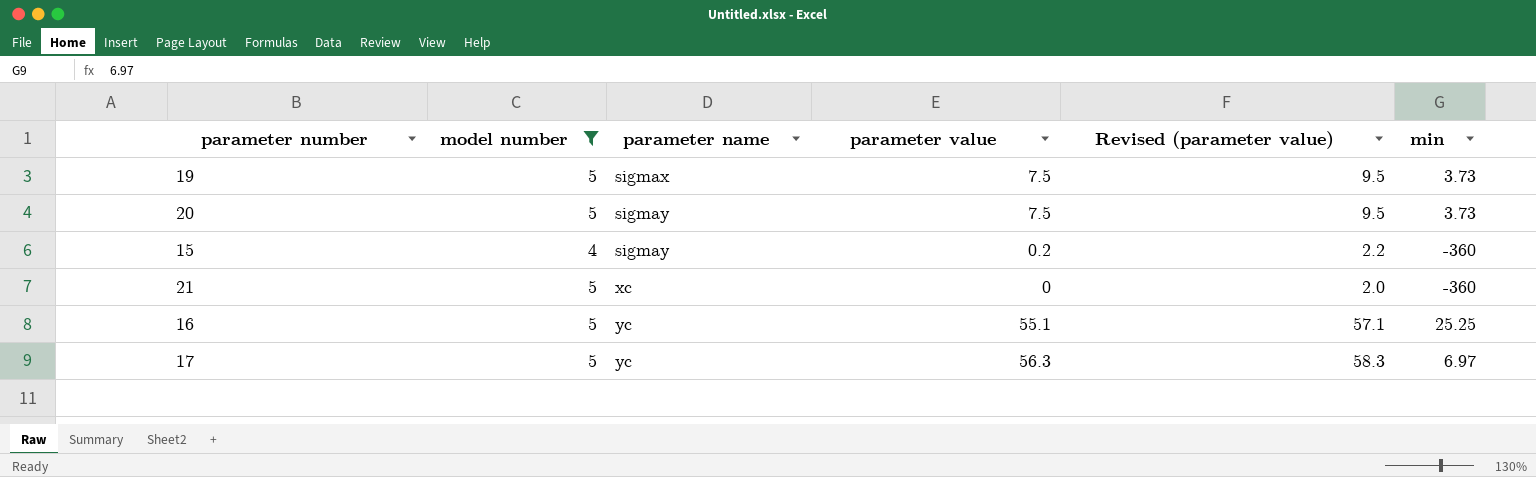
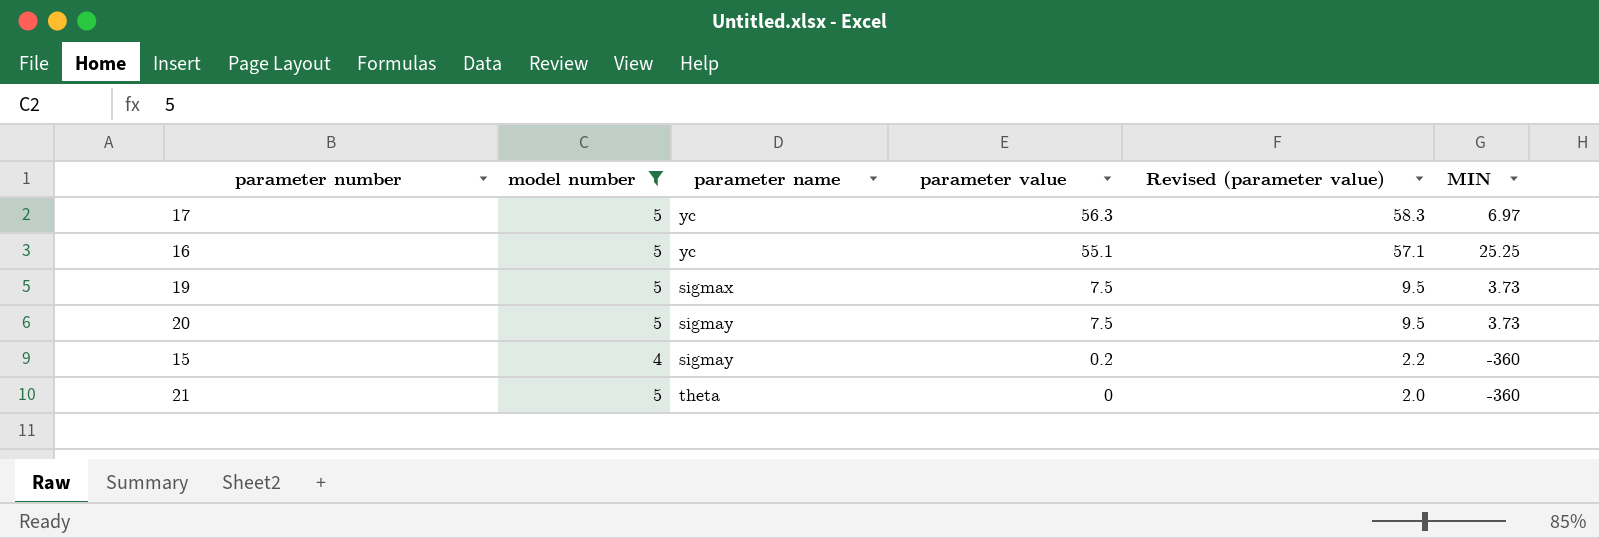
row order: parameter name ascending -> parameter value descending
column name: min -> MIN
21 | parameter name: xc -> theta

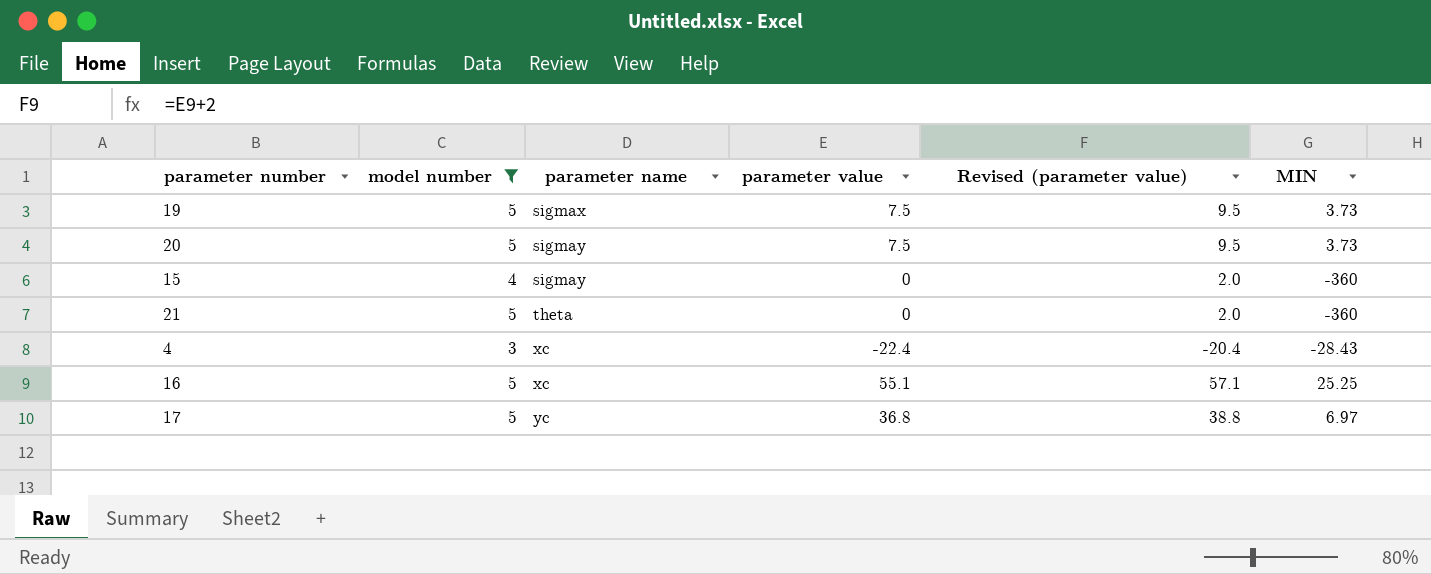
row order: parameter value descending -> parameter name ascending
15 | parameter value: 0.2 -> 0
15 | Revised (parameter value): 2.2 -> 2.0
row 4: none -> 3 | xc | -22.4 | -20.4 | -28.43
16 | parameter name: yc -> xc
17 | parameter value: 56.3 -> 36.8
17 | Revised (parameter value): 58.3 -> 38.8

